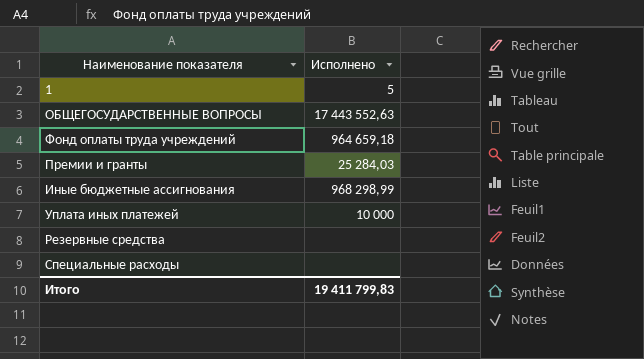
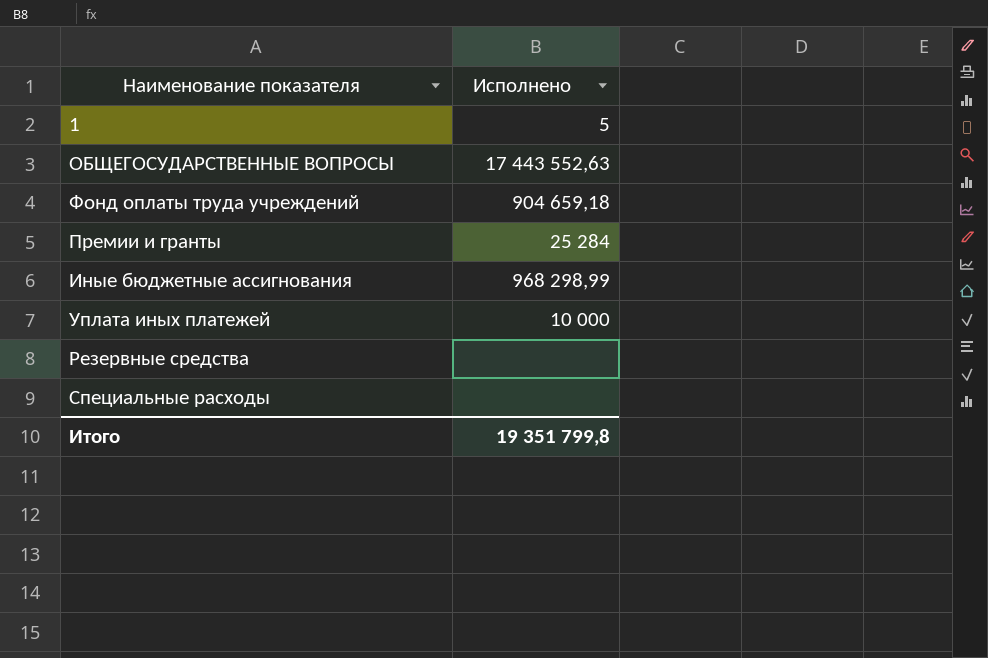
Фонд оплаты труда учреждений | Исполнено: 964 659,18 -> 904 659,18
Премии и гранты | Исполнено: 25 284,03 -> 25 284
Итого | Исполнено: 19 411 799,83 -> 19 351 799,8

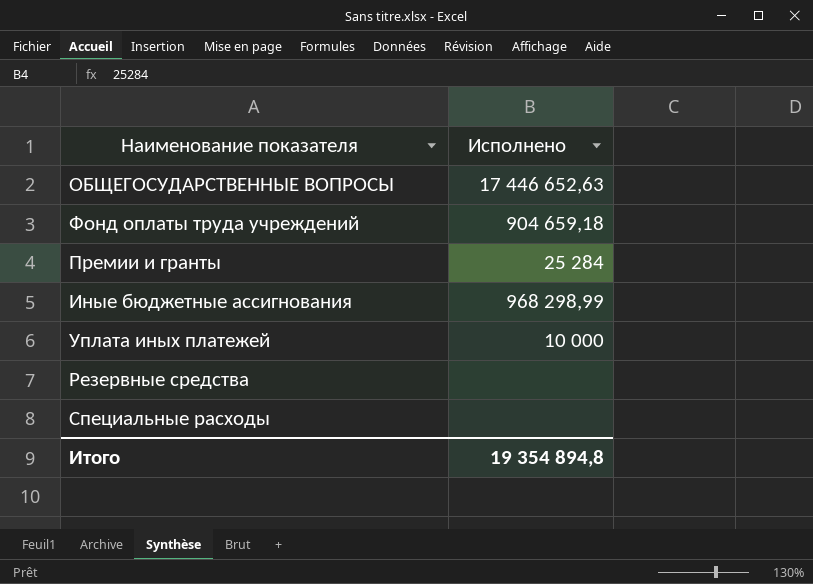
row 1: 5 -> none
ОБЩЕГОСУДАРСТВЕННЫЕ ВОПРОСЫ | Исполнено: 17 443 552,63 -> 17 446 652,63
Итого | Исполнено: 19 351 799,8 -> 19 354 894,8

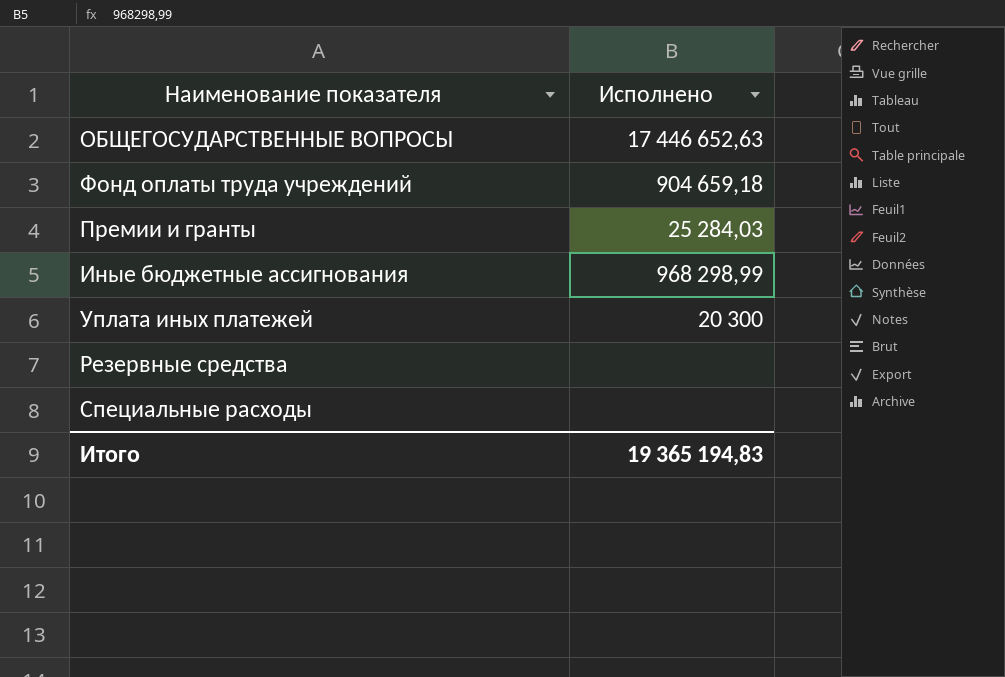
Премии и гранты | Исполнено: 25 284 -> 25 284,03
Уплата иных платежей | Исполнено: 10 000 -> 20 300
Итого | Исполнено: 19 354 894,8 -> 19 365 194,83

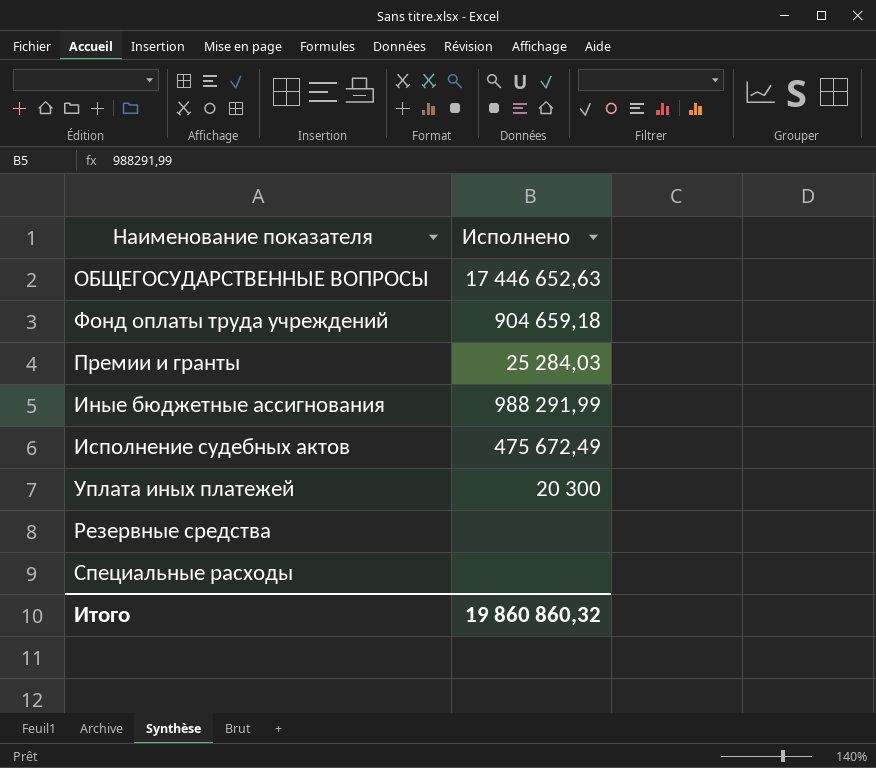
Иные бюджетные ассигнования | Исполнено: 968 298,99 -> 988 291,99
row Исполнение судебных актов: none -> 475 672,49
Итого | Исполнено: 19 365 194,83 -> 19 860 860,32

